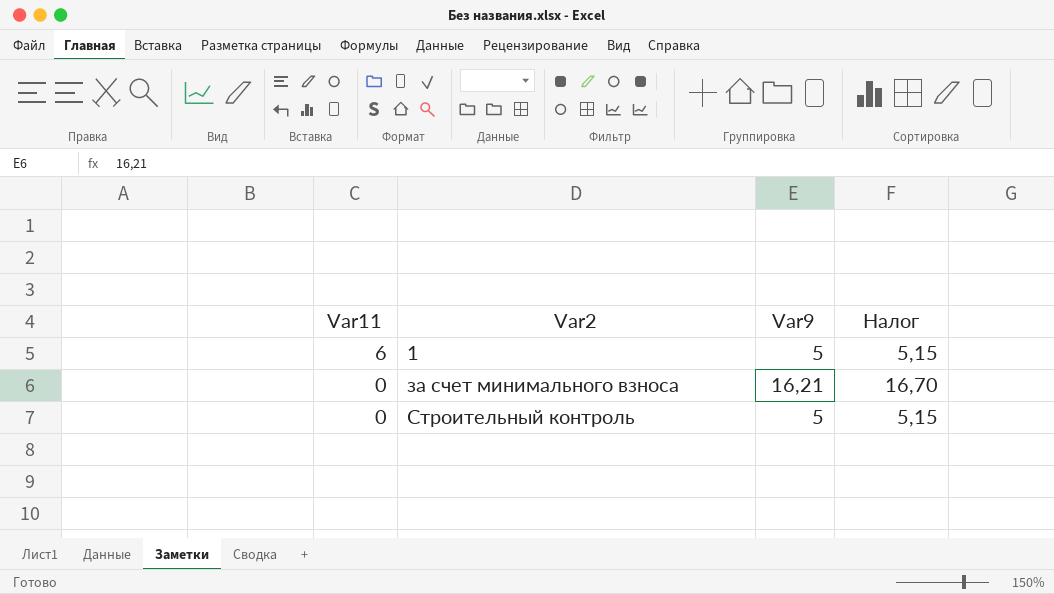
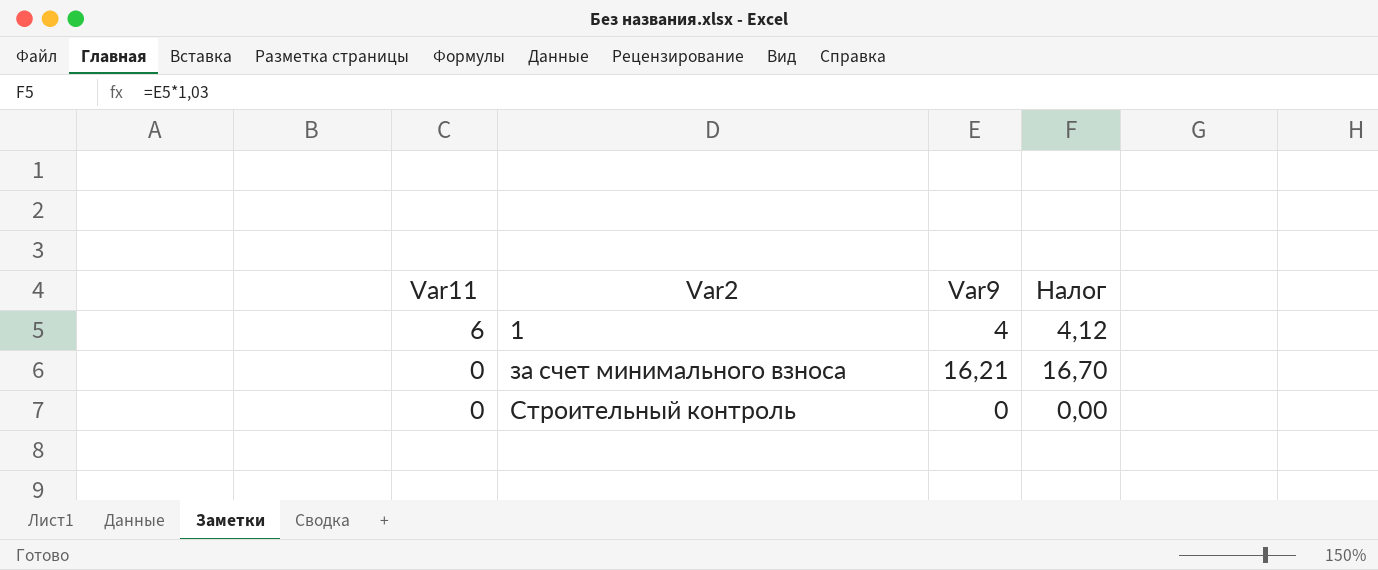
1 | Var9: 5 -> 4
1 | Налог: 5,15 -> 4,12
Строительный контроль | Var9: 5 -> 0
Строительный контроль | Налог: 5,15 -> 0,00

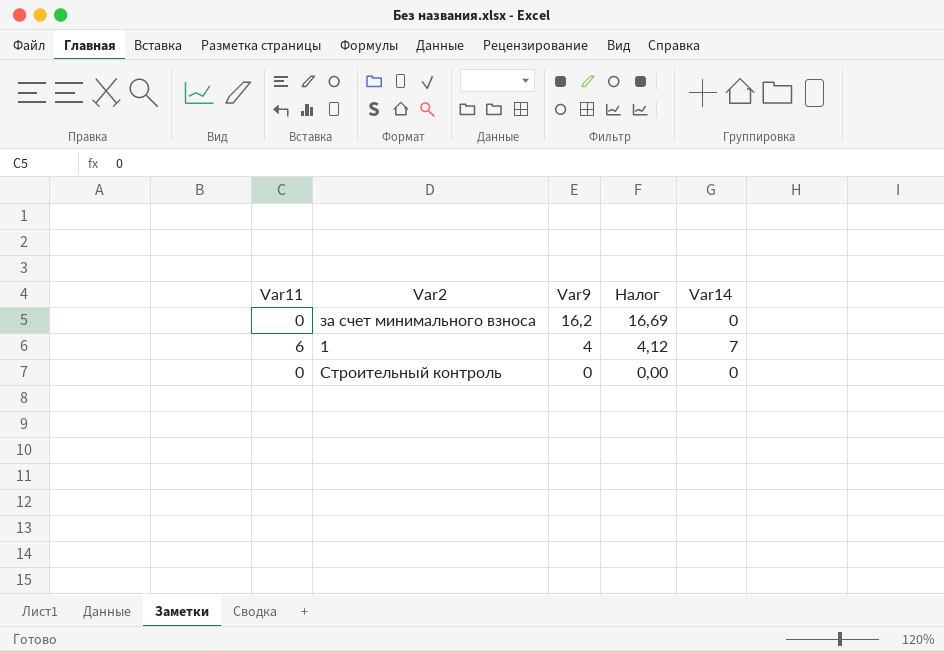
row order: Var11 descending -> Var9 descending
column Var14 | position: none -> 5
за счет минимального взноса | Var9: 16,21 -> 16,2
за счет минимального взноса | Налог: 16,70 -> 16,69

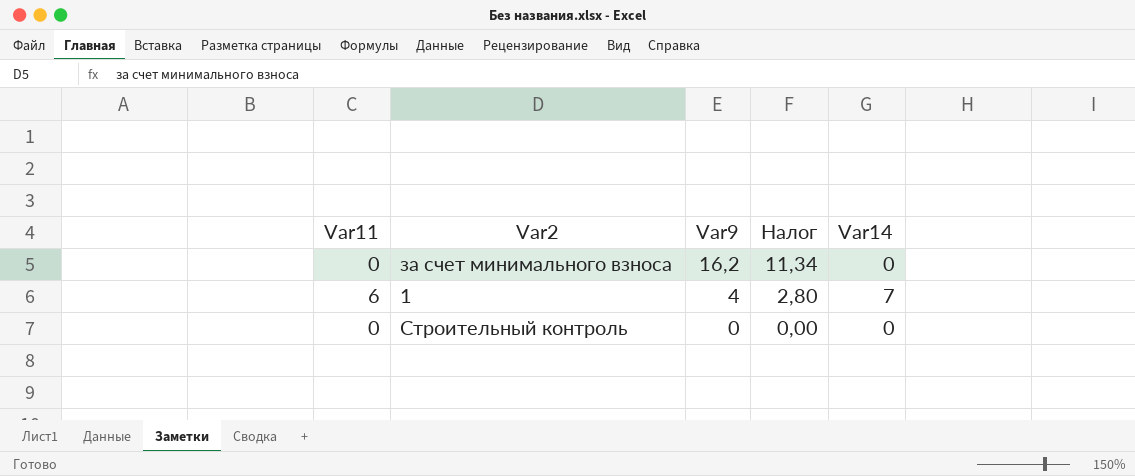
column Налог | formula: [Var9] * 1,03 -> [Var9] * 0,7

